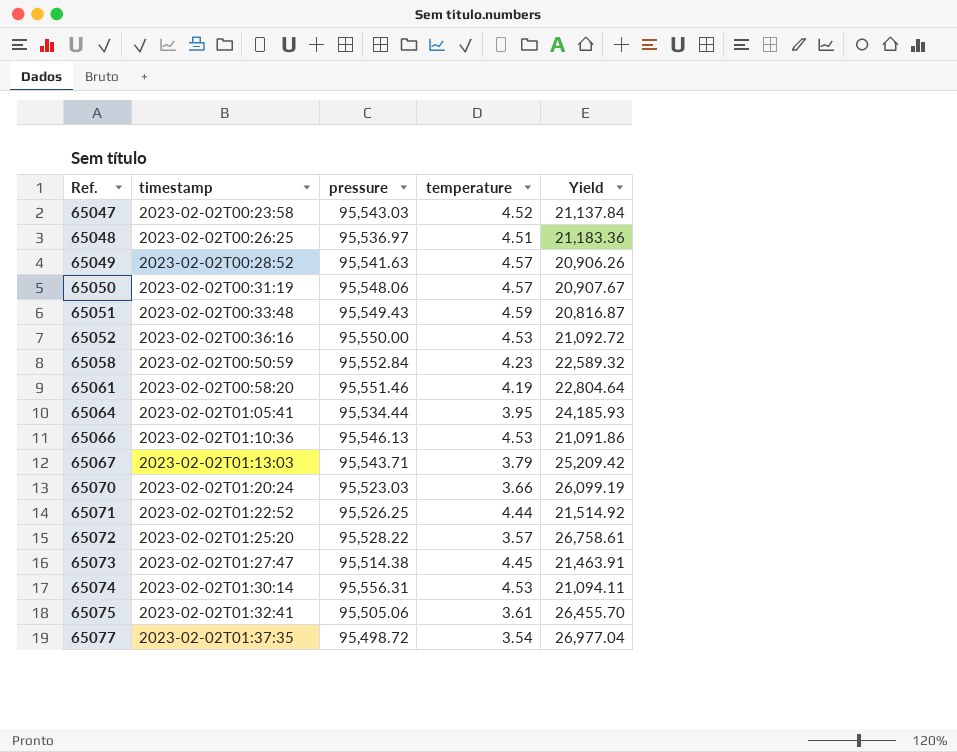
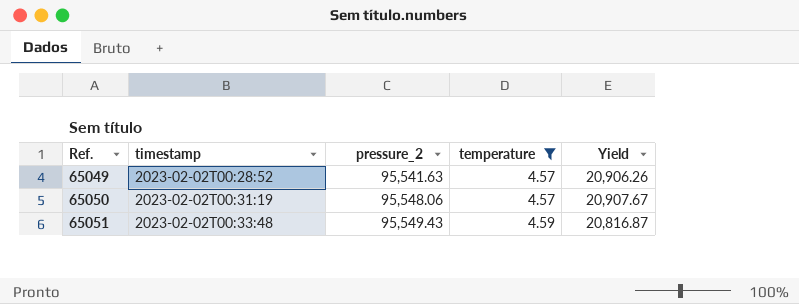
filter: none -> temperature >= 4.57
column name: pressure -> pressure_2

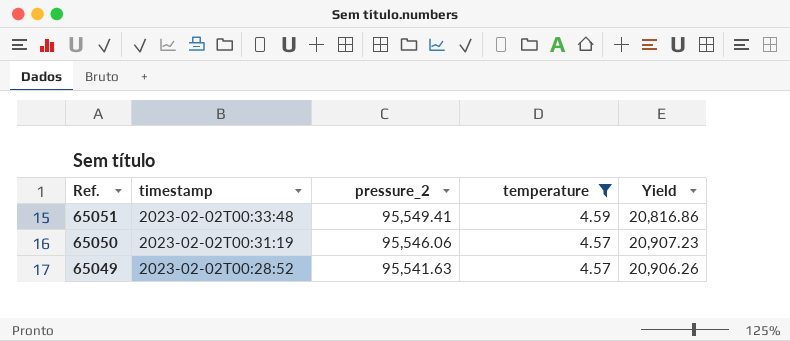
row order: Ref. ascending -> Ref. descending
65051 | pressure_2: 95,549.43 -> 95,549.41
65051 | Yield: 20,816.87 -> 20,816.86
65050 | pressure_2: 95,548.06 -> 95,546.06
65050 | Yield: 20,907.67 -> 20,907.23

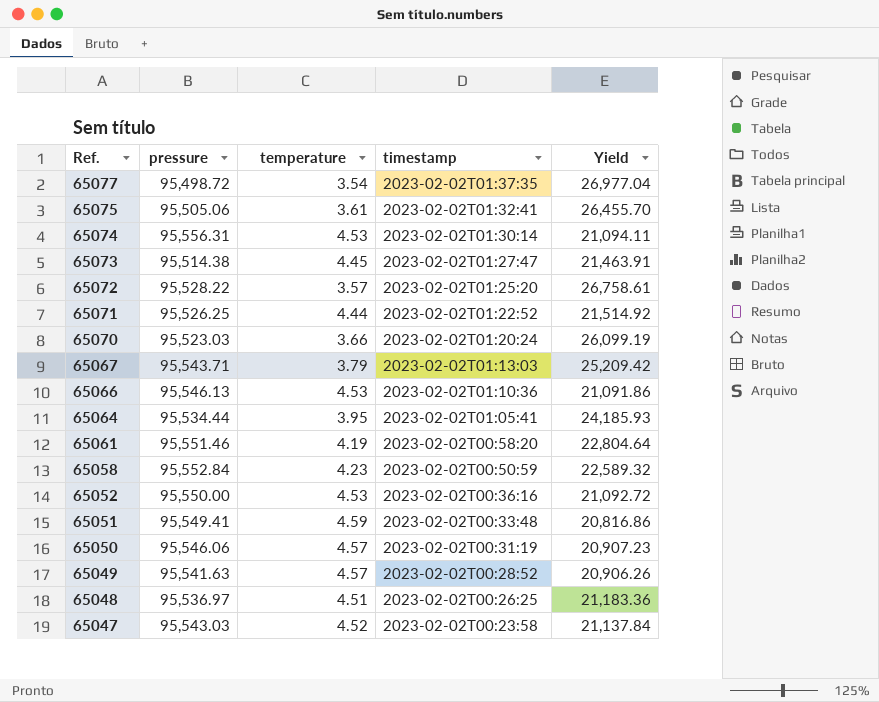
filter: temperature >= 4.57 -> none
column name: pressure_2 -> pressure
column timestamp | position: 2 -> 4

